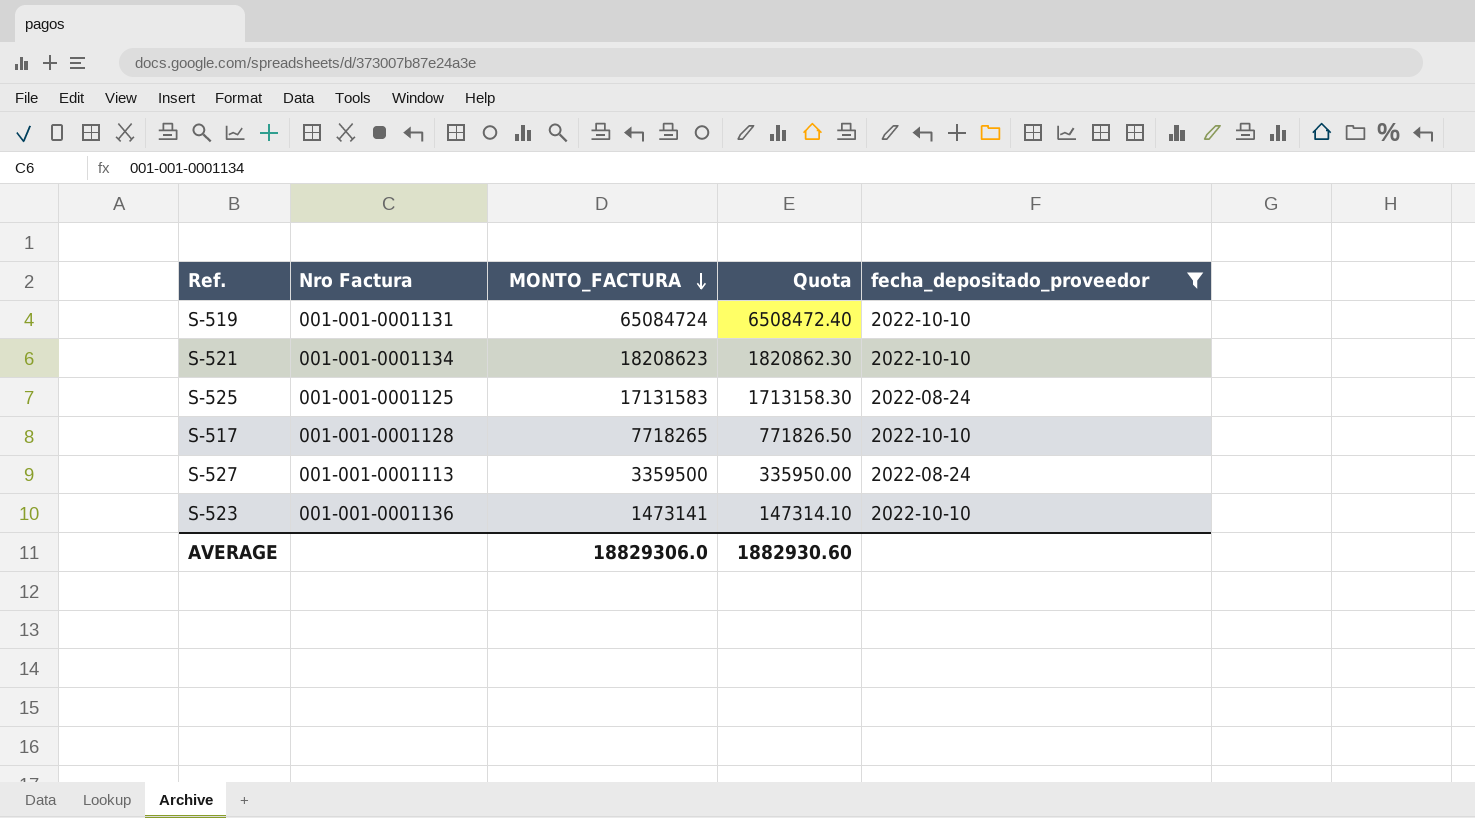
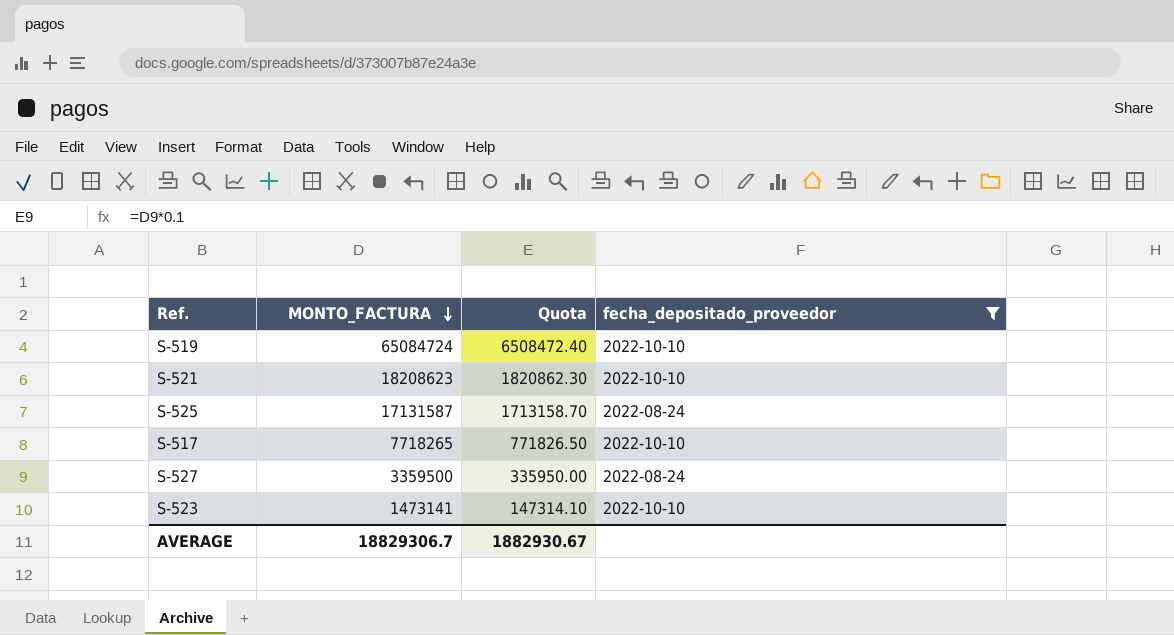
column Nro Factura | position: 2 -> none
S-525 | MONTO_FACTURA: 17131583 -> 17131587
S-525 | Quota: 1713158.30 -> 1713158.70
AVERAGE | MONTO_FACTURA: 18829306.0 -> 18829306.7
AVERAGE | Quota: 1882930.60 -> 1882930.67

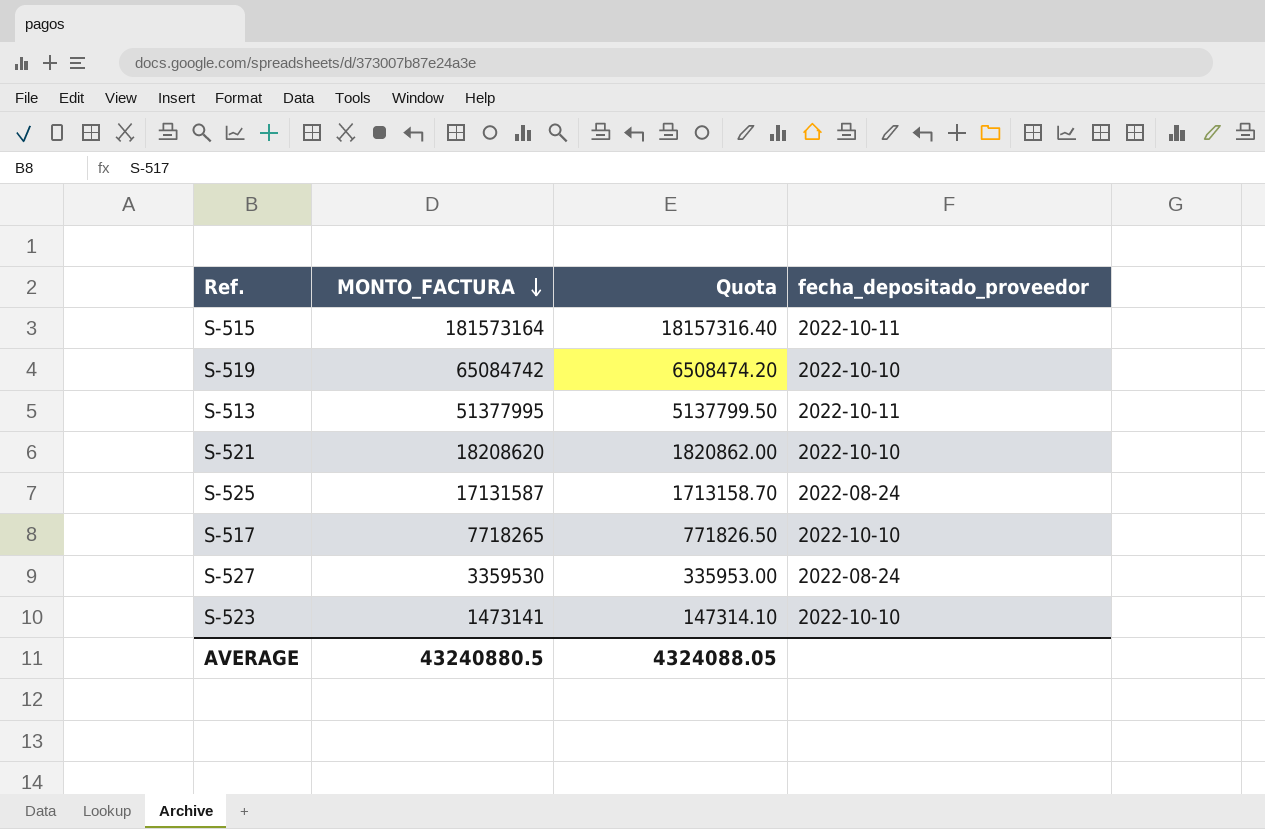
filter: fecha_depositado_proveedor != 2022-10-11 -> none
S-519 | MONTO_FACTURA: 65084724 -> 65084742
S-519 | Quota: 6508472.40 -> 6508474.20
S-521 | MONTO_FACTURA: 18208623 -> 18208620
S-521 | Quota: 1820862.30 -> 1820862.00
S-527 | MONTO_FACTURA: 3359500 -> 3359530
S-527 | Quota: 335950.00 -> 335953.00
AVERAGE | MONTO_FACTURA: 18829306.7 -> 43240880.5
AVERAGE | Quota: 1882930.67 -> 4324088.05

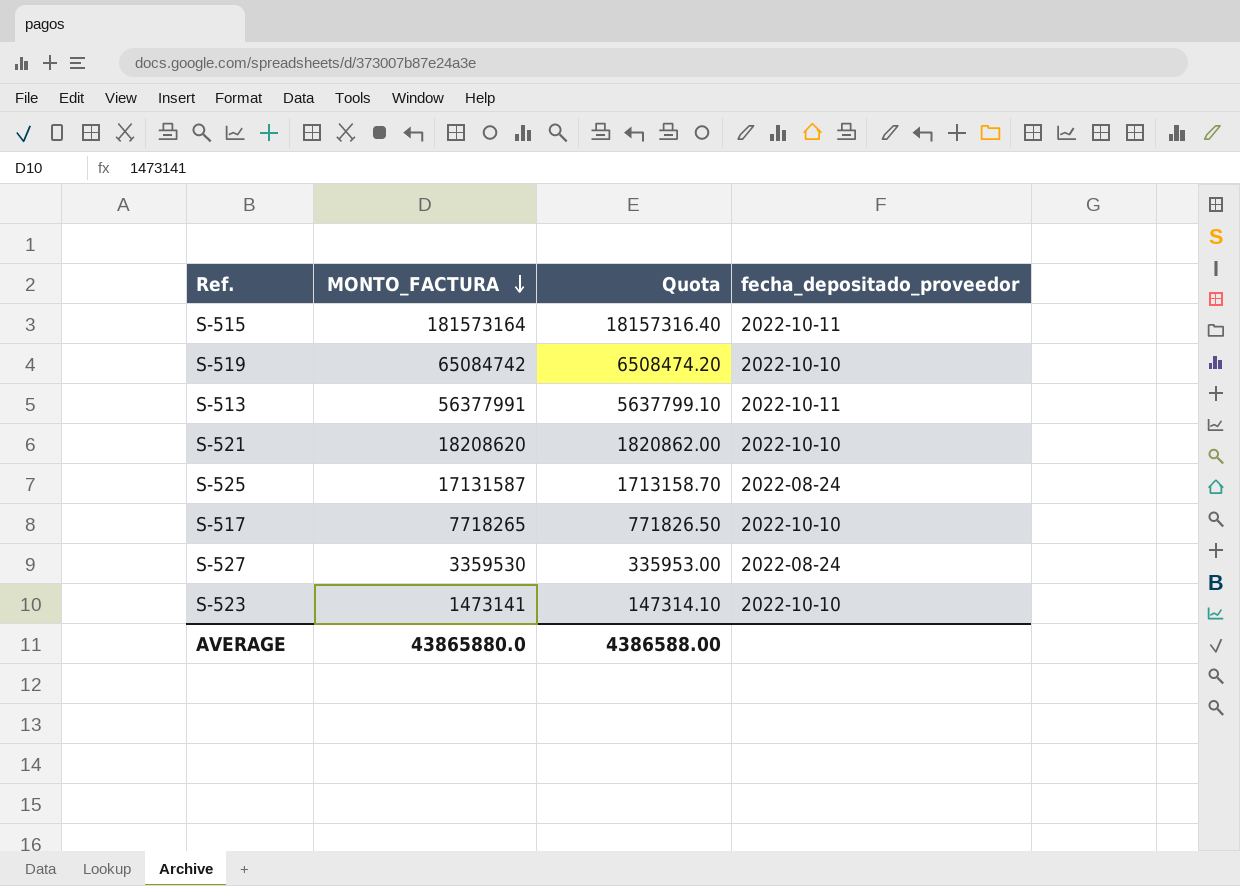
S-513 | MONTO_FACTURA: 51377995 -> 56377991
S-513 | Quota: 5137799.50 -> 5637799.10
AVERAGE | MONTO_FACTURA: 43240880.5 -> 43865880.0
AVERAGE | Quota: 4324088.05 -> 4386588.00

